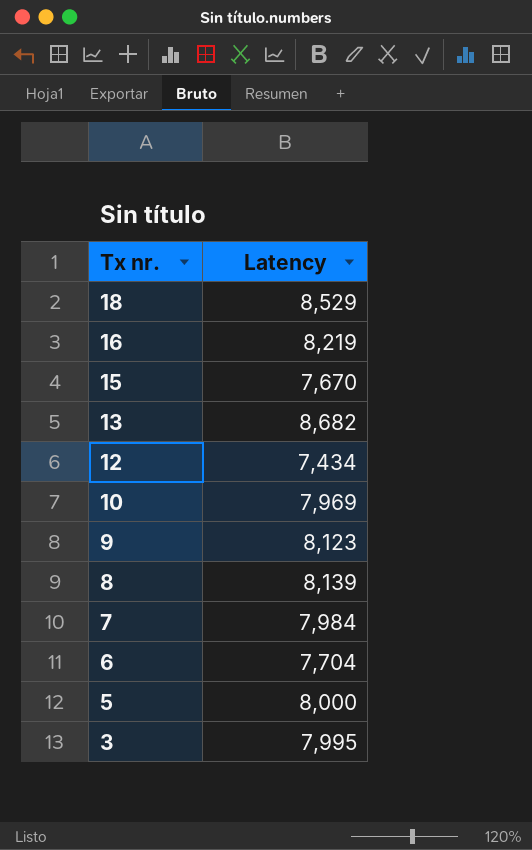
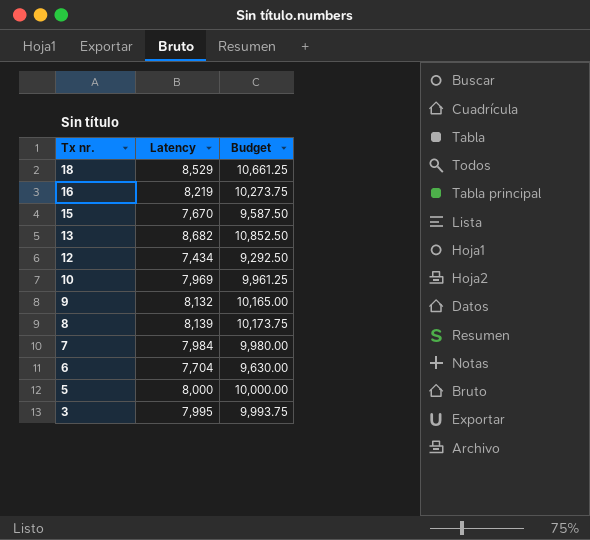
column Budget | formula: none -> [Latency] * 1.25
9 | Latency: 8,123 -> 8,132

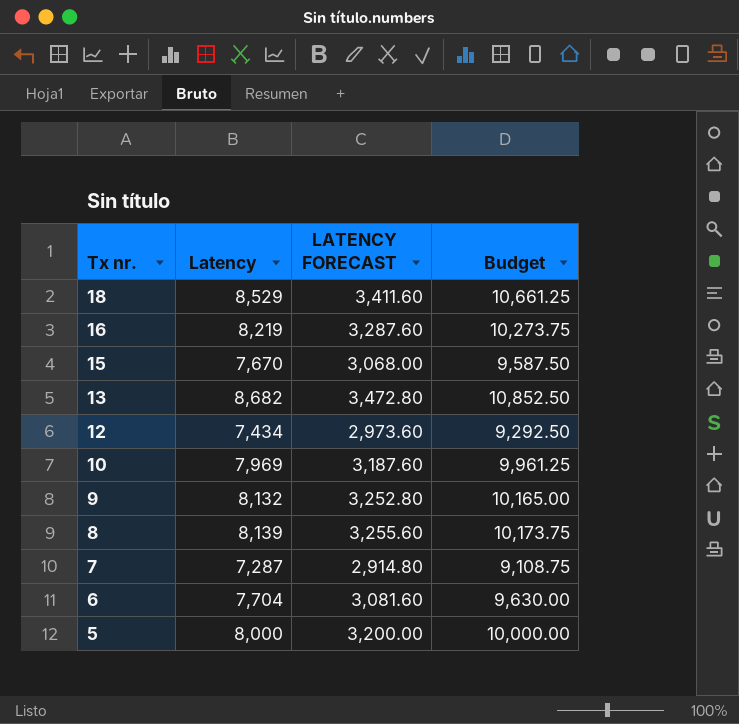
column LATENCY FORECAST | formula: none -> [Latency] * 0.4
row 3: 7,995 | 9,993.75 -> none
7 | Latency: 7,984 -> 7,287
7 | Budget: 9,980.00 -> 9,108.75

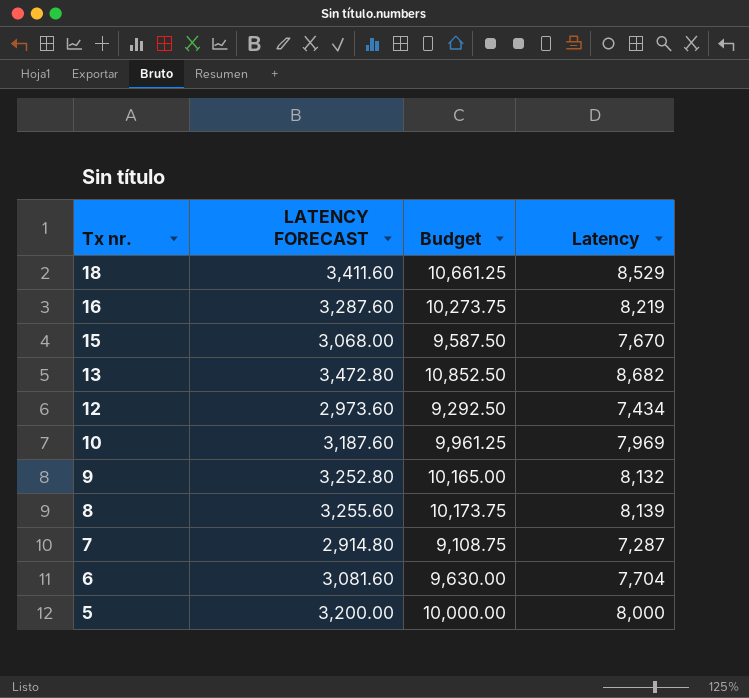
column Latency | position: 2 -> 4

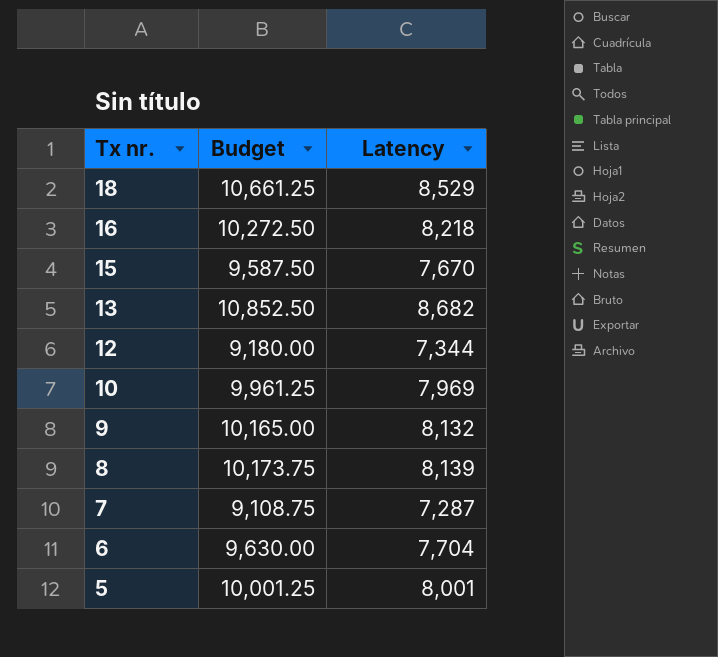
column LATENCY FORECAST | formula: [Latency] * 0.4 -> none
16 | Budget: 10,273.75 -> 10,272.50
16 | Latency: 8,219 -> 8,218
12 | Budget: 9,292.50 -> 9,180.00
12 | Latency: 7,434 -> 7,344
5 | Budget: 10,000.00 -> 10,001.25
5 | Latency: 8,000 -> 8,001

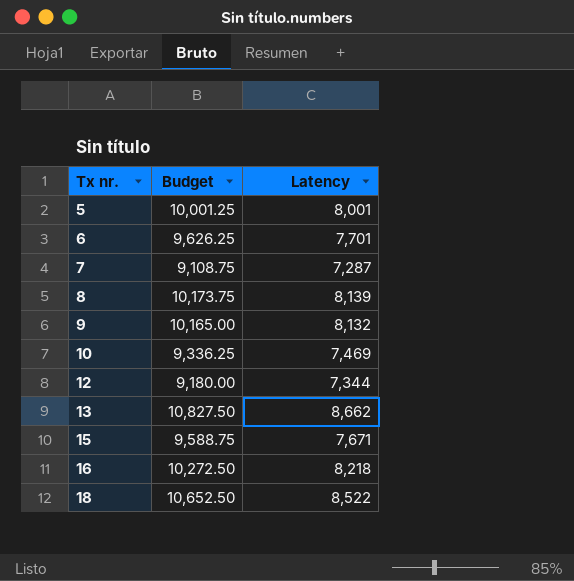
row order: Tx nr. descending -> Tx nr. ascending
6 | Budget: 9,630.00 -> 9,626.25
6 | Latency: 7,704 -> 7,701
10 | Budget: 9,961.25 -> 9,336.25
10 | Latency: 7,969 -> 7,469
13 | Budget: 10,852.50 -> 10,827.50
13 | Latency: 8,682 -> 8,662
15 | Budget: 9,587.50 -> 9,588.75
15 | Latency: 7,670 -> 7,671
18 | Budget: 10,661.25 -> 10,652.50
18 | Latency: 8,529 -> 8,522

